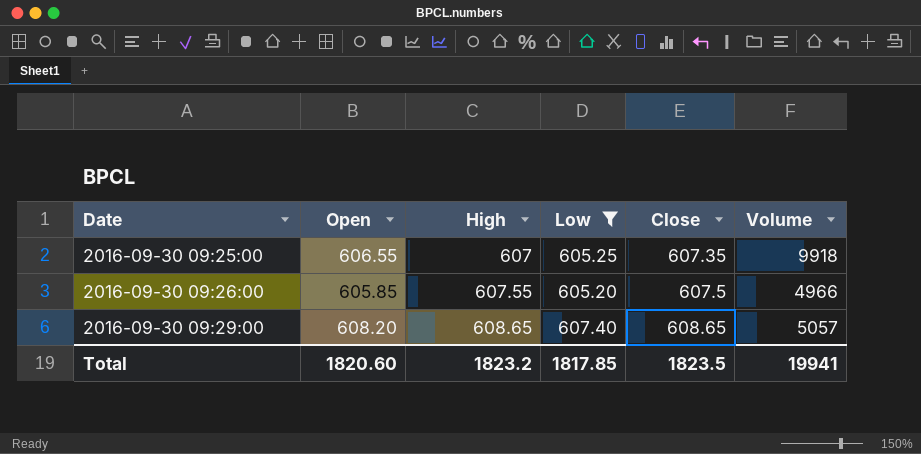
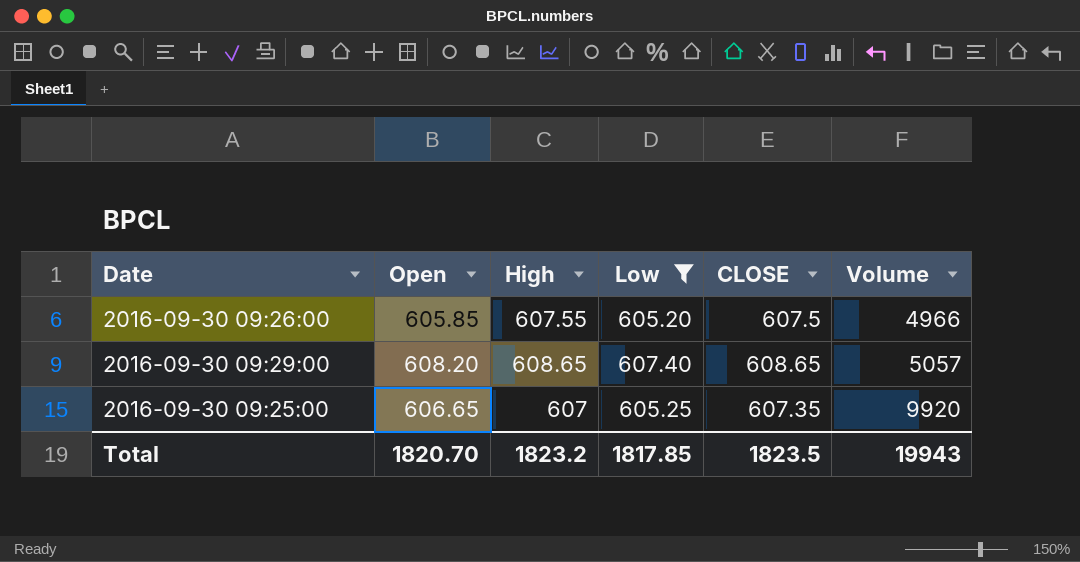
row order: Date ascending -> Volume ascending
column name: Close -> CLOSE
2016-09-30 09:25:00 | Open: 606.55 -> 606.65
2016-09-30 09:25:00 | Volume: 9918 -> 9920
Total | Open: 1820.60 -> 1820.70
Total | Volume: 19941 -> 19943

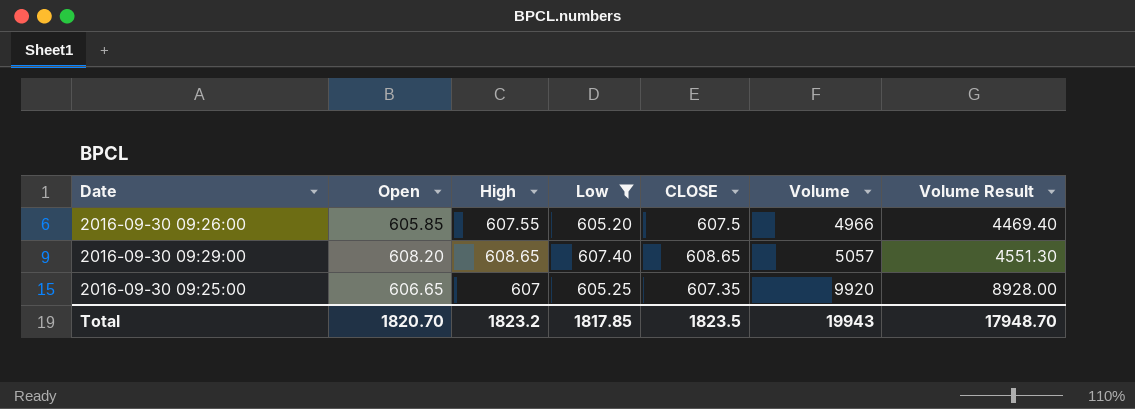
column Volume Result | formula: none -> [Volume] * 0.9

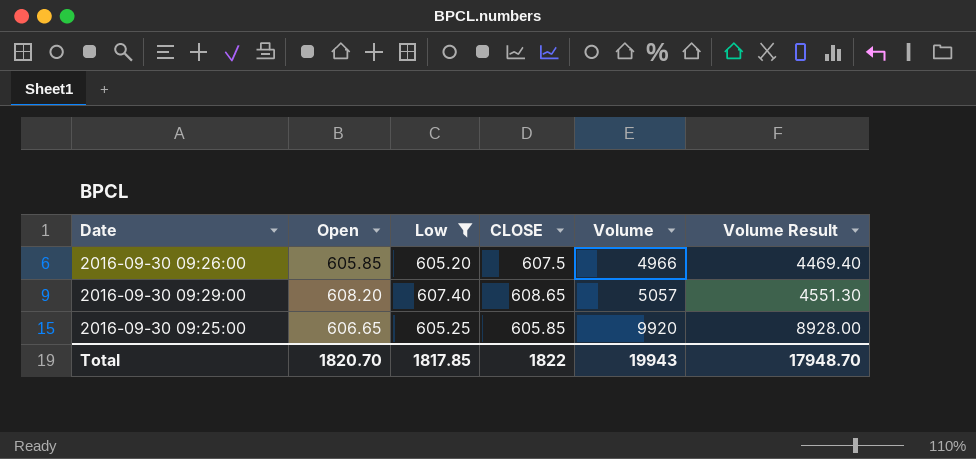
column High | position: 3 -> none
2016-09-30 09:25:00 | CLOSE: 607.35 -> 605.85
Total | CLOSE: 1823.5 -> 1822

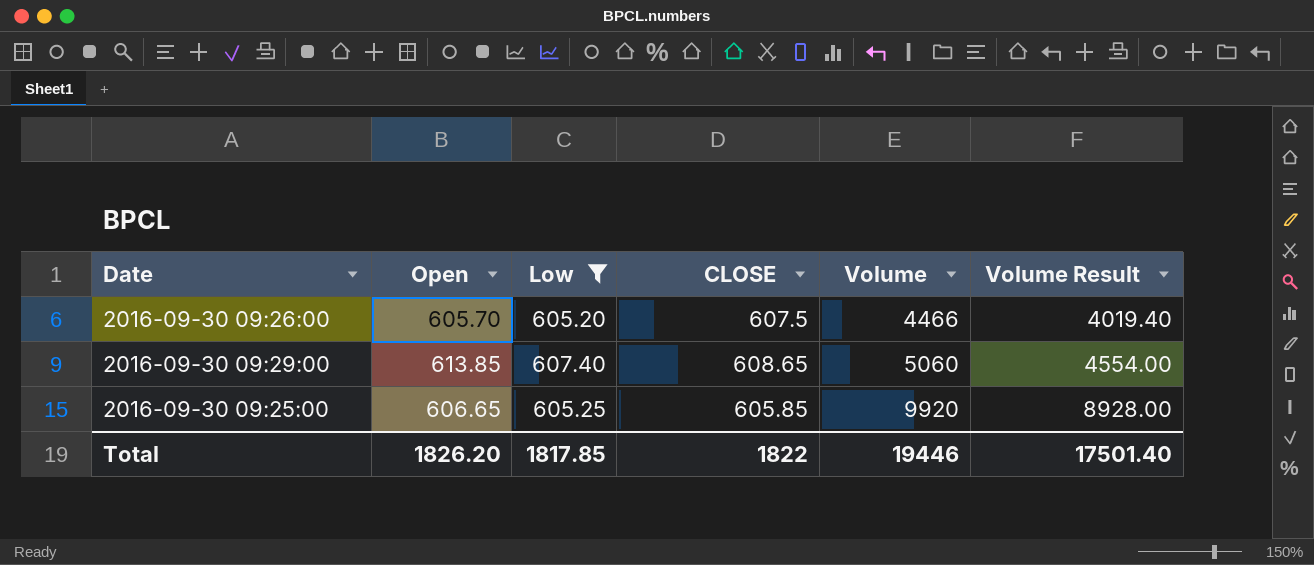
2016-09-30 09:26:00 | Open: 605.85 -> 605.70
2016-09-30 09:26:00 | Volume: 4966 -> 4466
2016-09-30 09:26:00 | Volume Result: 4469.40 -> 4019.40
2016-09-30 09:29:00 | Open: 608.20 -> 613.85
2016-09-30 09:29:00 | Volume: 5057 -> 5060
2016-09-30 09:29:00 | Volume Result: 4551.30 -> 4554.00
Total | Open: 1820.70 -> 1826.20
Total | Volume: 19943 -> 19446
Total | Volume Result: 17948.70 -> 17501.40

